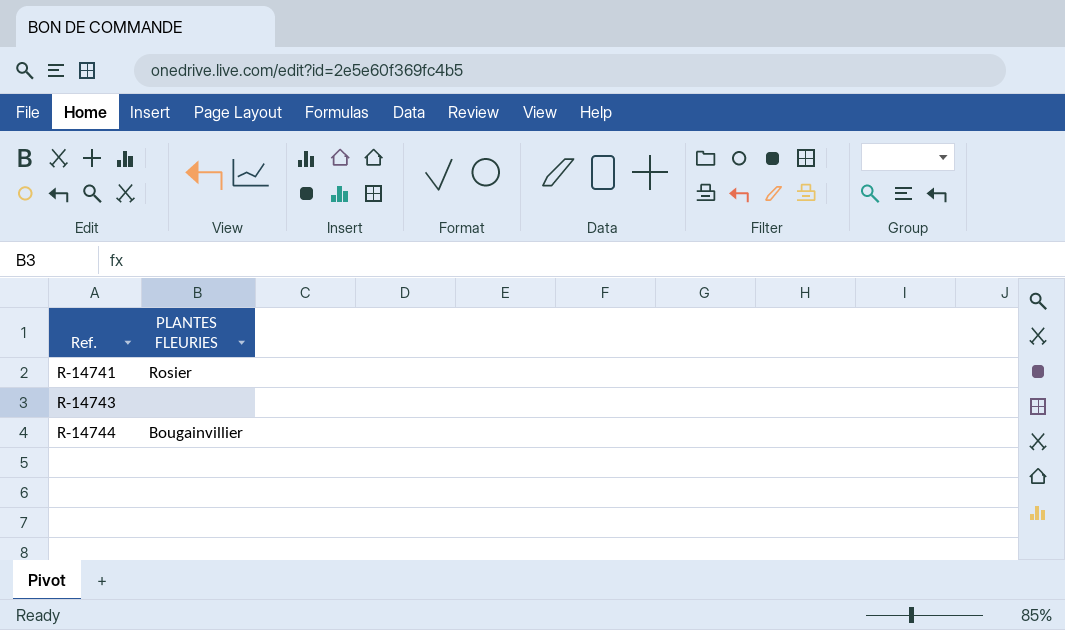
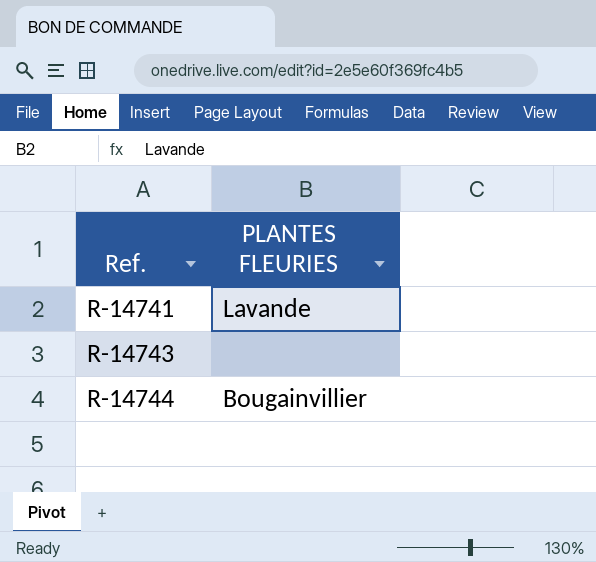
R-14741 | PLANTES FLEURIES: Rosier -> Lavande

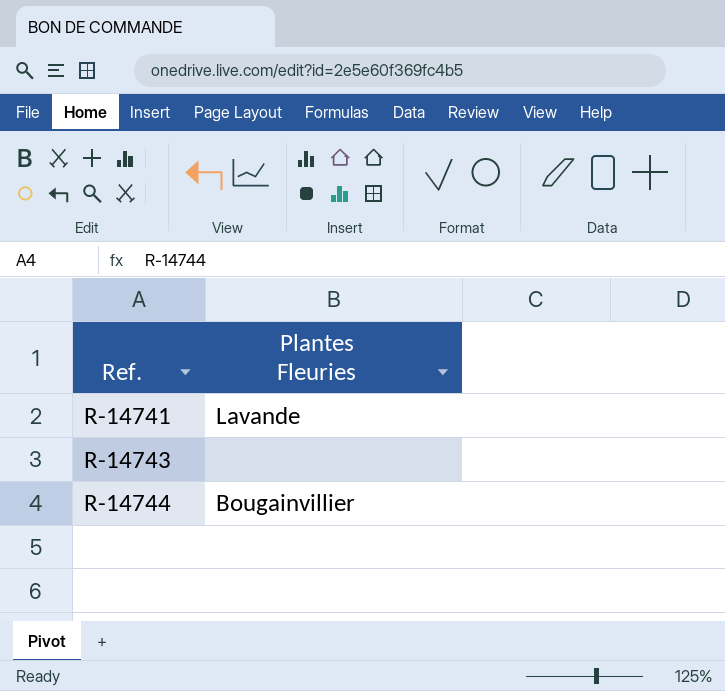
column name: PLANTES FLEURIES -> Plantes Fleuries

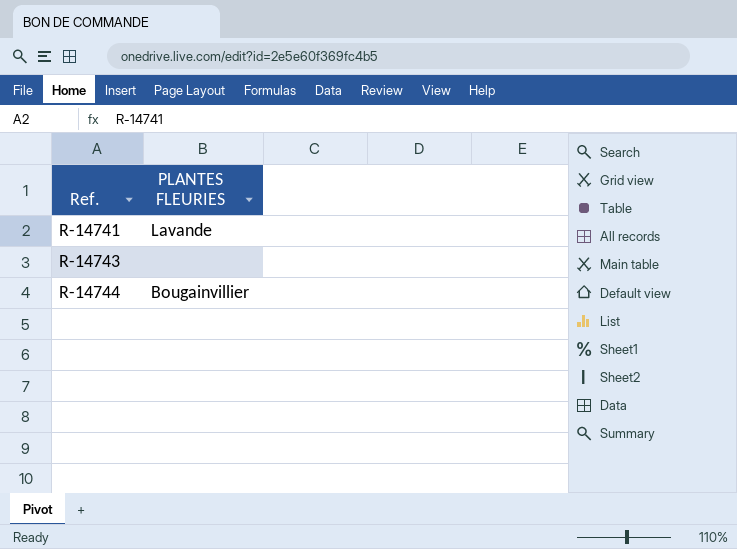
column name: Plantes Fleuries -> PLANTES FLEURIES

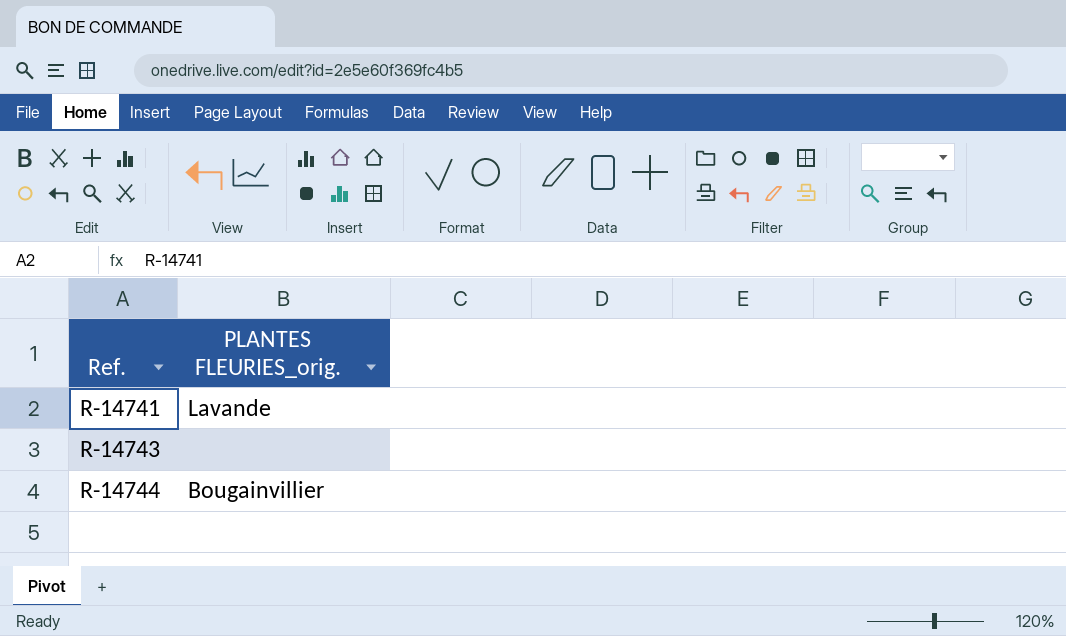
column name: PLANTES FLEURIES -> PLANTES FLEURIES_orig.

